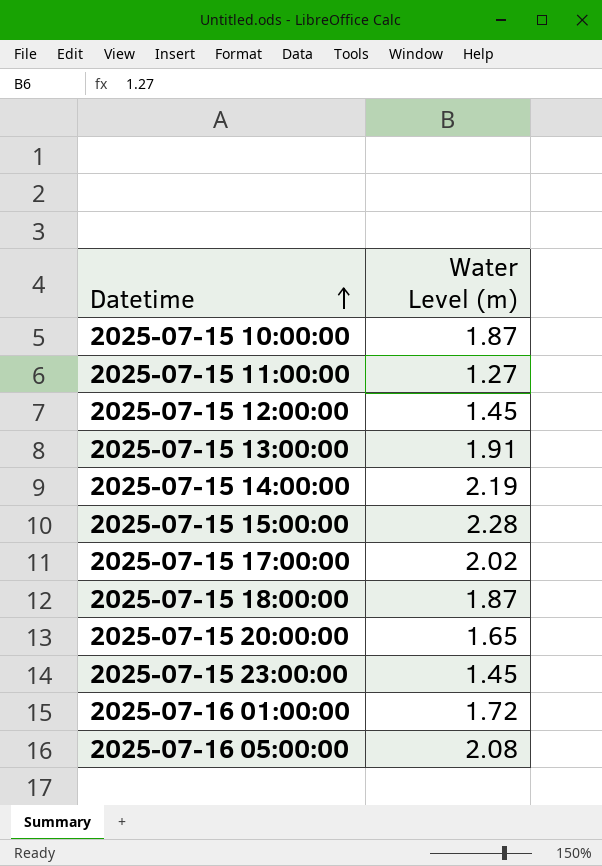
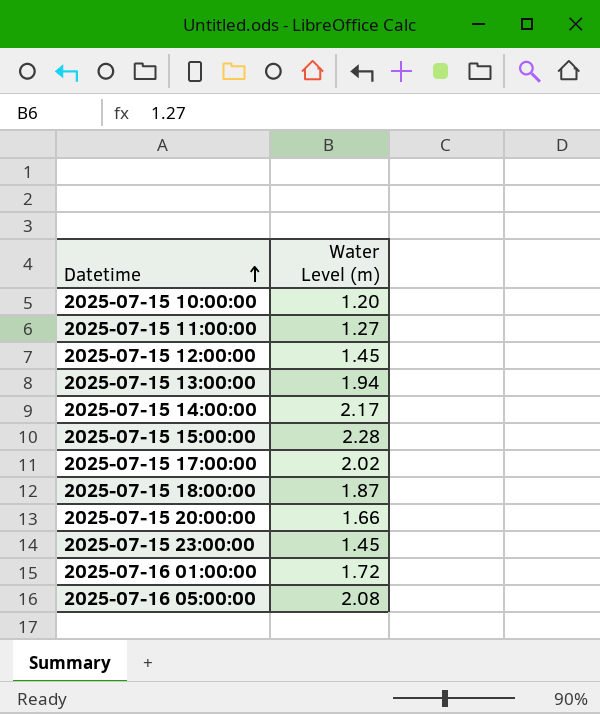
2025-07-15 10:00:00 | Water Level (m): 1.87 -> 1.20
2025-07-15 13:00:00 | Water Level (m): 1.91 -> 1.94
2025-07-15 14:00:00 | Water Level (m): 2.19 -> 2.17
2025-07-15 20:00:00 | Water Level (m): 1.65 -> 1.66

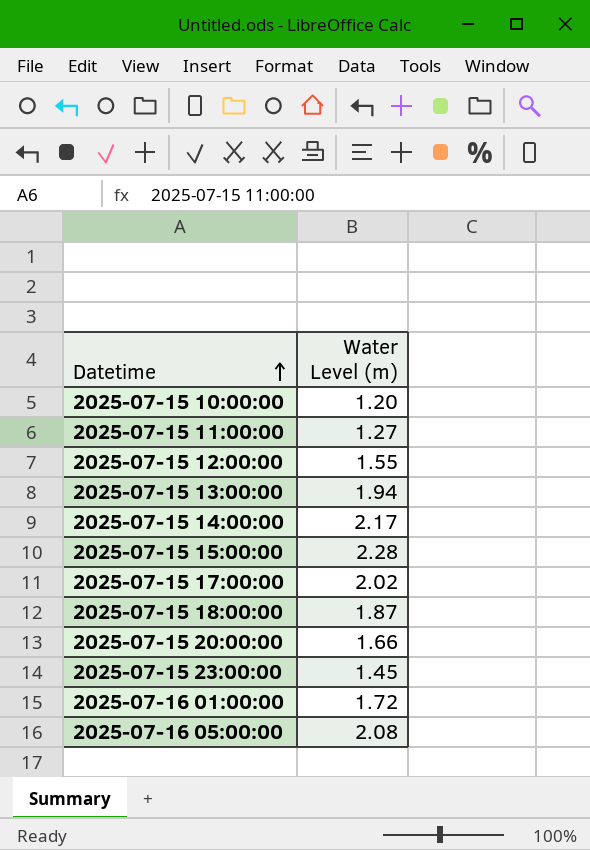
2025-07-15 12:00:00 | Water Level (m): 1.45 -> 1.55

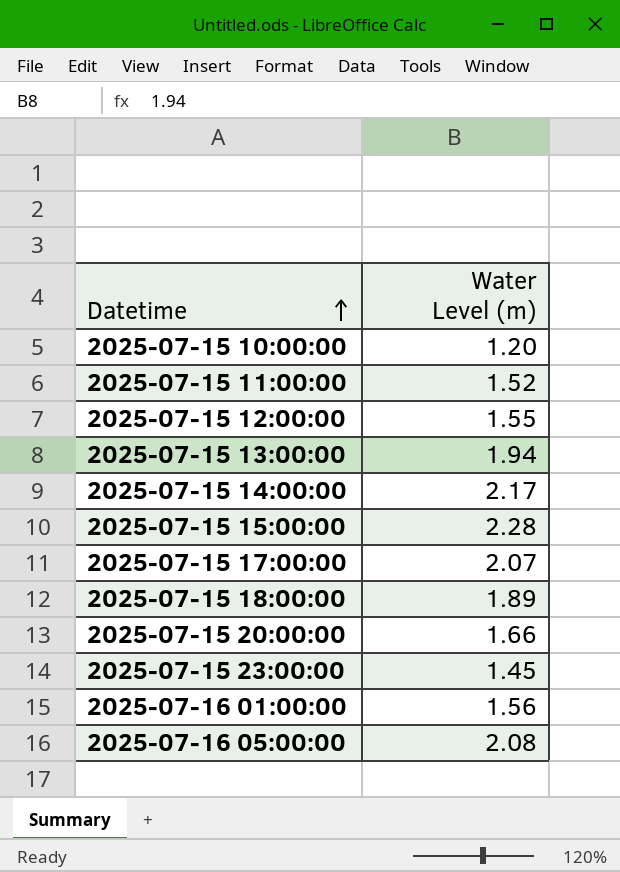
2025-07-15 11:00:00 | Water Level (m): 1.27 -> 1.52
2025-07-15 17:00:00 | Water Level (m): 2.02 -> 2.07
2025-07-15 18:00:00 | Water Level (m): 1.87 -> 1.89
2025-07-16 01:00:00 | Water Level (m): 1.72 -> 1.56

